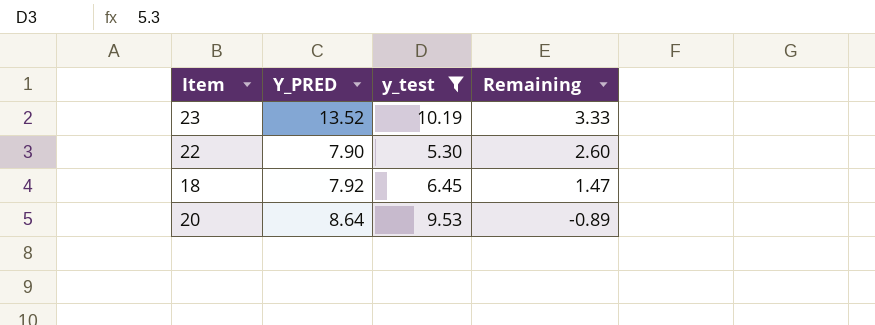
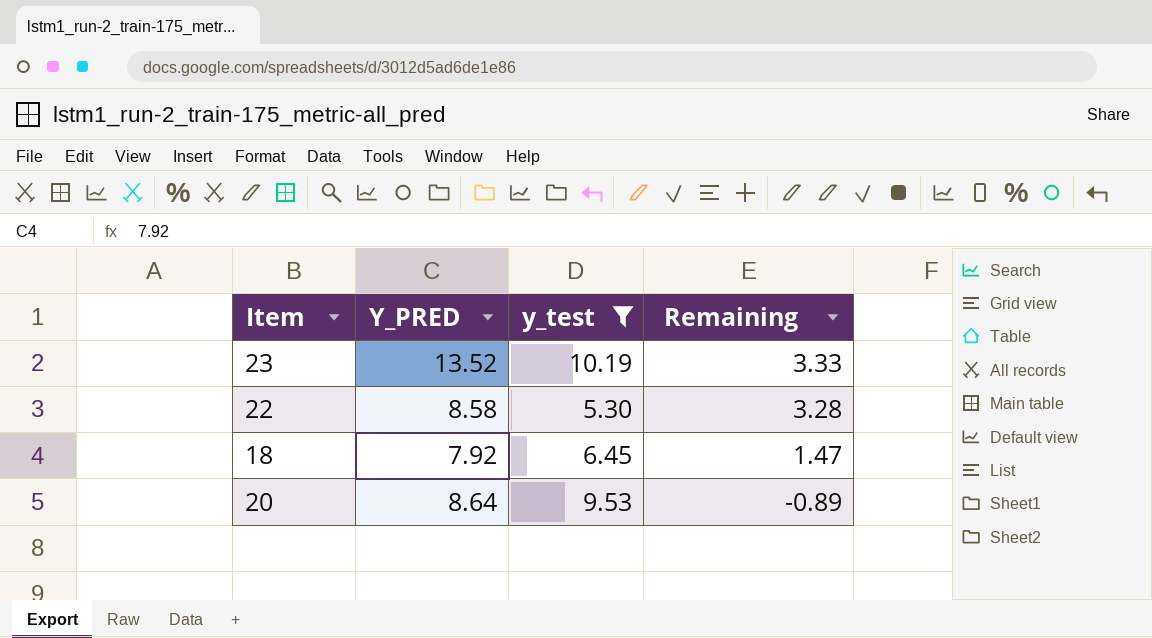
22 | Y_PRED: 7.90 -> 8.58
22 | Remaining: 2.60 -> 3.28

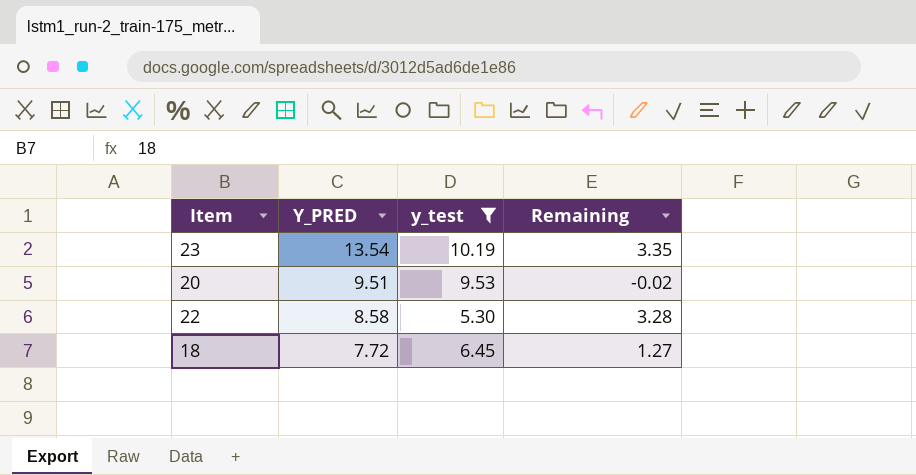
row order: Remaining descending -> Y_PRED descending
23 | Y_PRED: 13.52 -> 13.54
23 | Remaining: 3.33 -> 3.35
20 | Y_PRED: 8.64 -> 9.51
20 | Remaining: -0.89 -> -0.02
18 | Y_PRED: 7.92 -> 7.72
18 | Remaining: 1.47 -> 1.27

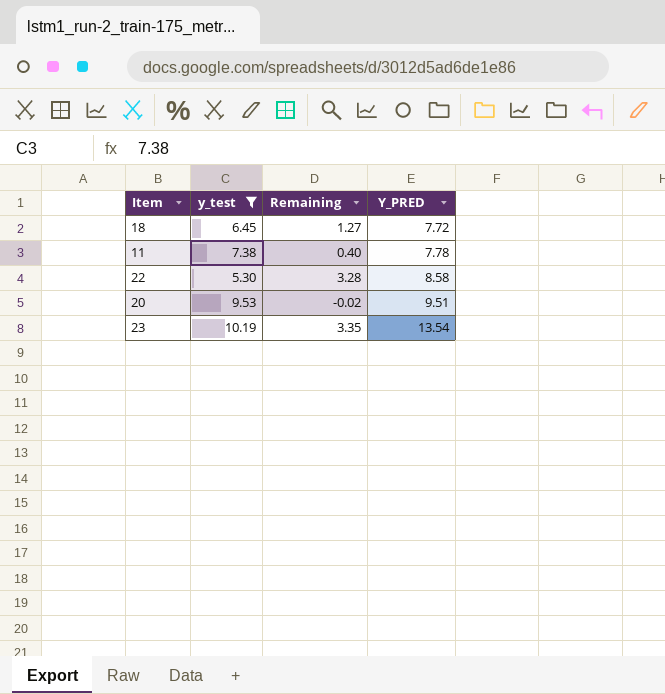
row order: Y_PRED descending -> Y_PRED ascending
column Y_PRED | position: 2 -> 4
row 11: none -> 7.38 | 0.40 | 7.78

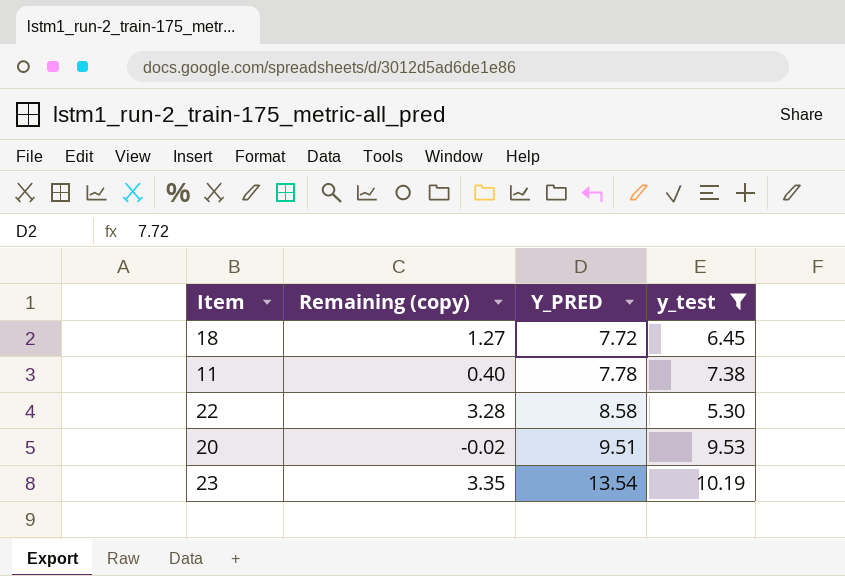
column name: Remaining -> Remaining (copy)
column y_test | position: 2 -> 4

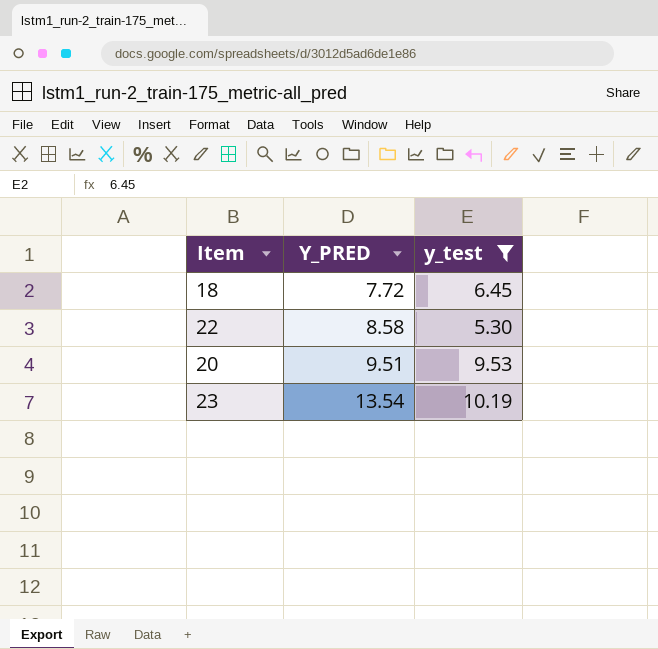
column Remaining (copy) | formula: [Y_PRED] - [y_test] -> none
row 11: 0.40 | 7.78 | 7.38 -> none

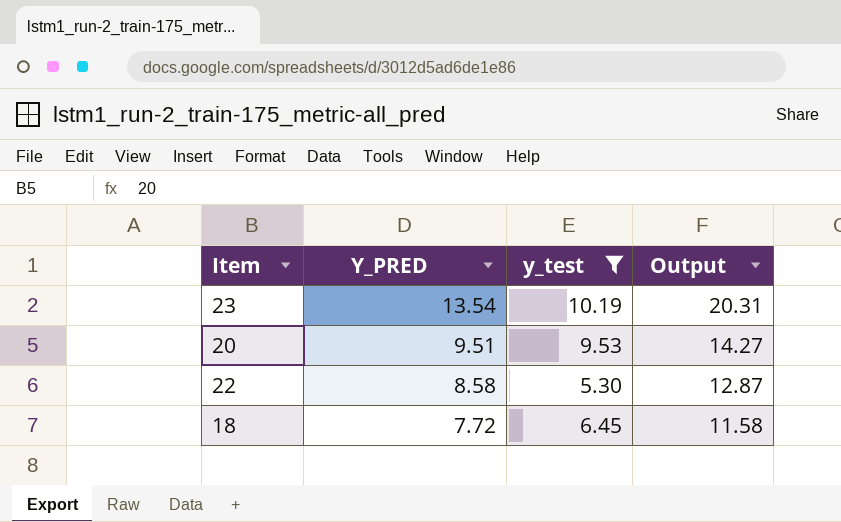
row order: Y_PRED ascending -> Y_PRED descending
column Output | formula: none -> [Y_PRED] * 1.5

